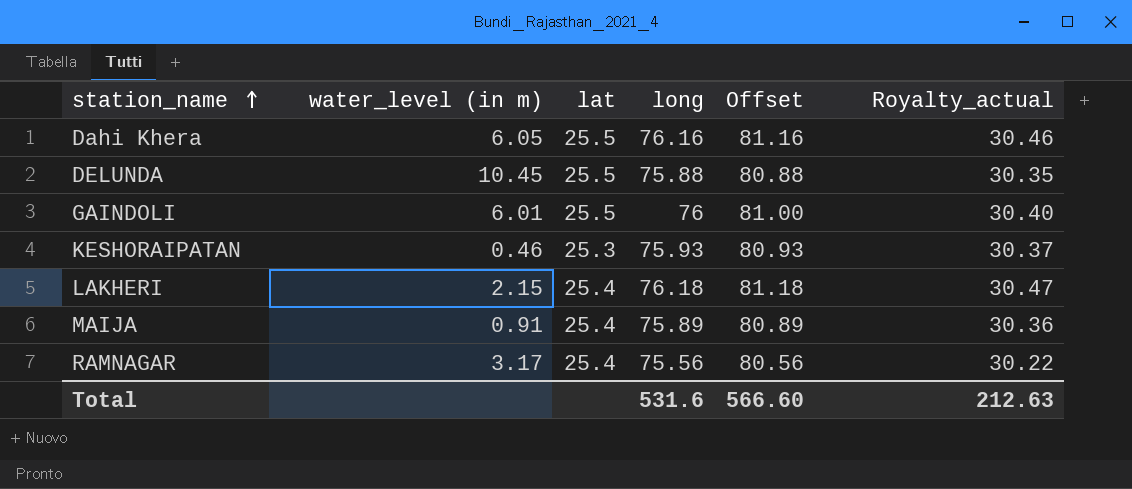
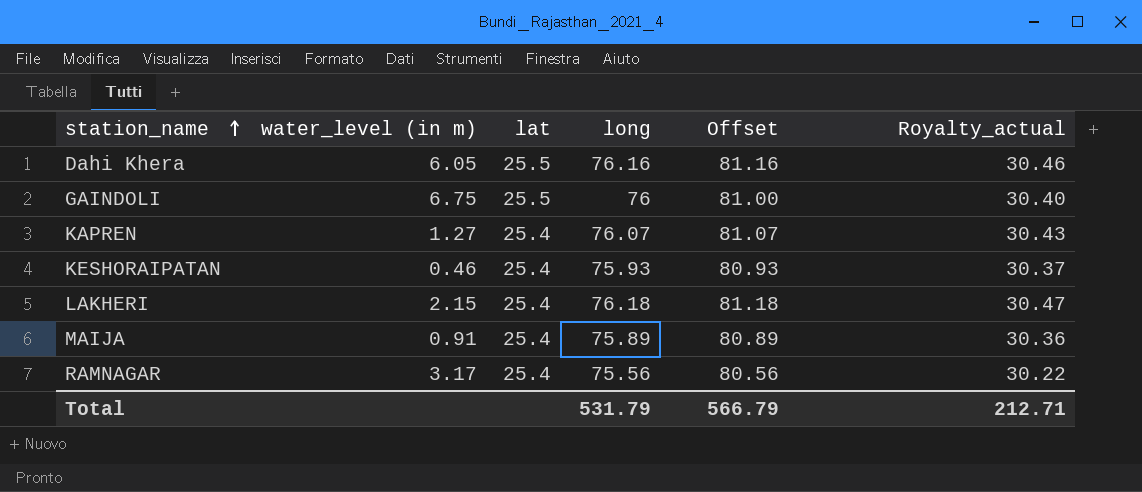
row DELUNDA: 10.45 | 25.5 | 75.88 | 80.88 | 30.35 -> none
GAINDOLI | water_level (in m): 6.01 -> 6.75
row KAPREN: none -> 1.27 | 25.4 | 76.07 | 81.07 | 30.43
KESHORAIPATAN | lat: 25.3 -> 25.4
Total | long: 531.6 -> 531.79
Total | Offset: 566.60 -> 566.79
Total | Royalty_actual: 212.63 -> 212.71

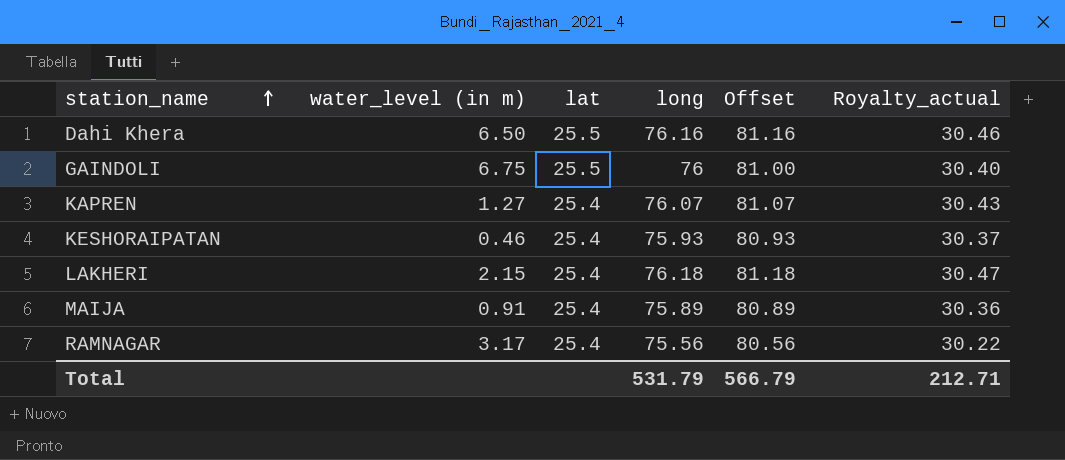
Dahi Khera | water_level (in m): 6.05 -> 6.50

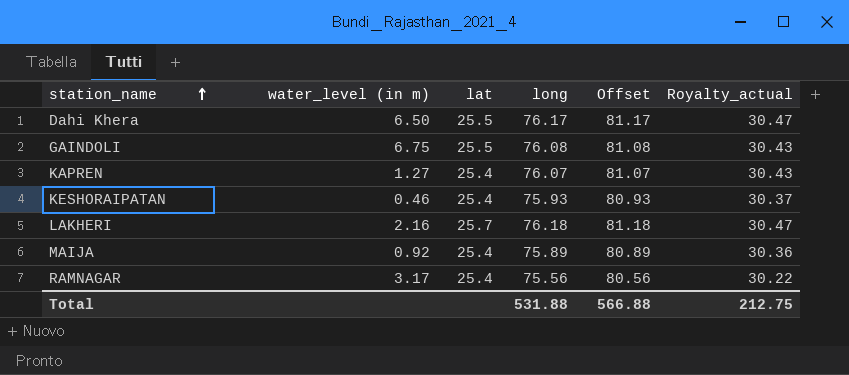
Dahi Khera | long: 76.16 -> 76.17
Dahi Khera | Offset: 81.16 -> 81.17
Dahi Khera | Royalty_actual: 30.46 -> 30.47
GAINDOLI | long: 76 -> 76.08
GAINDOLI | Offset: 81.00 -> 81.08
GAINDOLI | Royalty_actual: 30.40 -> 30.43
LAKHERI | water_level (in m): 2.15 -> 2.16
LAKHERI | lat: 25.4 -> 25.7
MAIJA | water_level (in m): 0.91 -> 0.92
Total | long: 531.79 -> 531.88
Total | Offset: 566.79 -> 566.88
Total | Royalty_actual: 212.71 -> 212.75

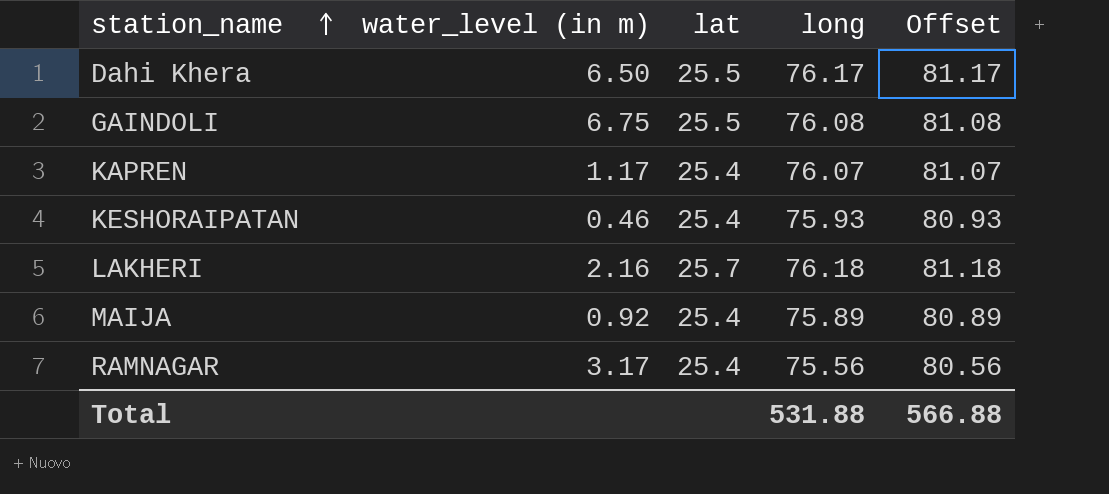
column Royalty_actual | formula: [long] * 0.4 -> none
KAPREN | water_level (in m): 1.27 -> 1.17

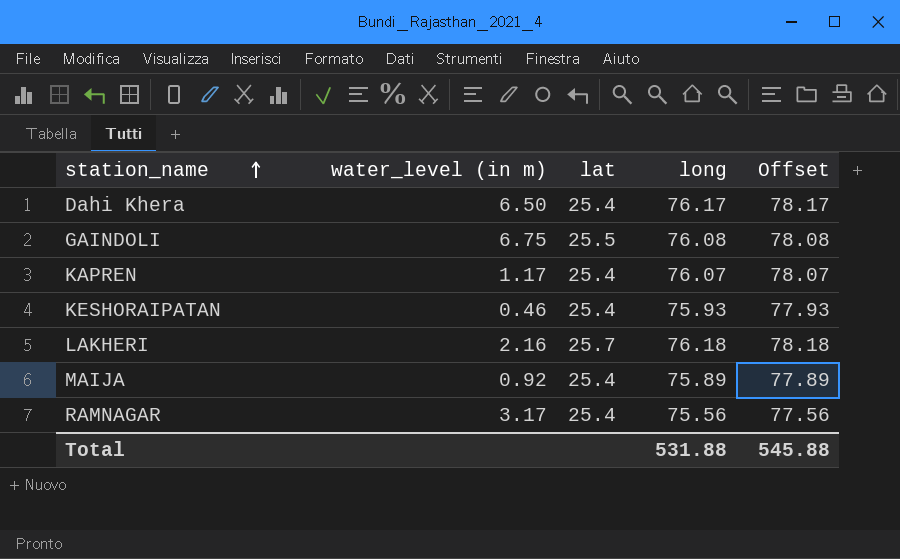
column Offset | formula: [long] + 5 -> [long] + 2
Dahi Khera | lat: 25.5 -> 25.4
Total | Offset: 566.88 -> 545.88

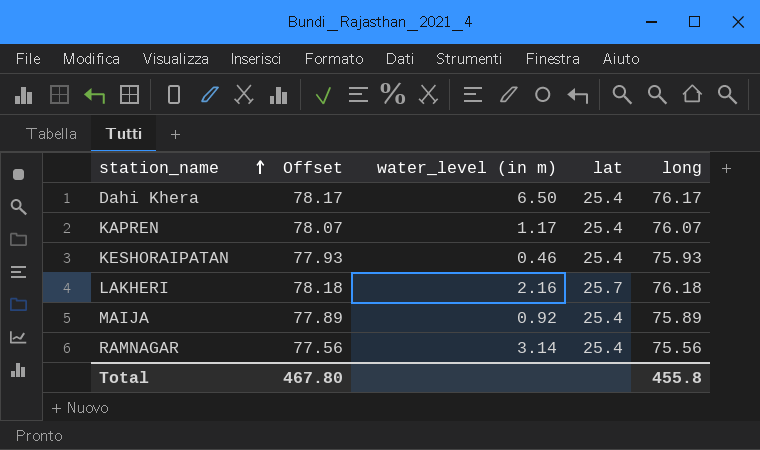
column Offset | position: 5 -> 2
row GAINDOLI: 6.75 | 25.5 | 76.08 | 78.08 -> none
RAMNAGAR | water_level (in m): 3.17 -> 3.14
Total | Offset: 545.88 -> 467.80
Total | long: 531.88 -> 455.8

